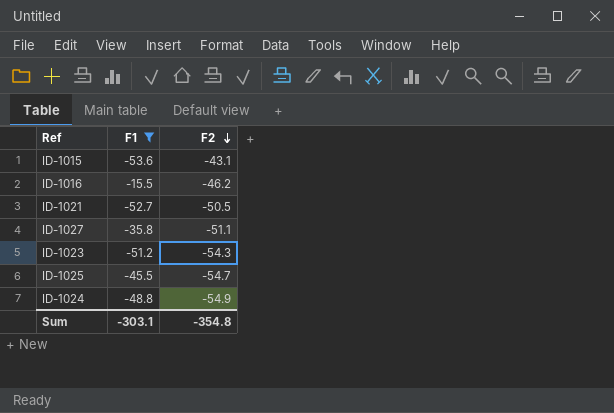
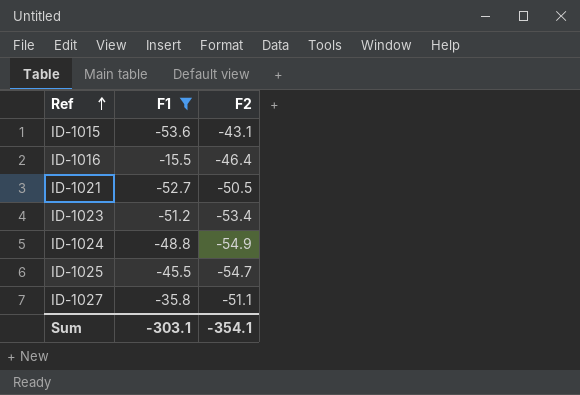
row order: F2 descending -> Ref ascending
ID-1016 | F2: -46.2 -> -46.4
ID-1023 | F2: -54.3 -> -53.4
Sum | F2: -354.8 -> -354.1

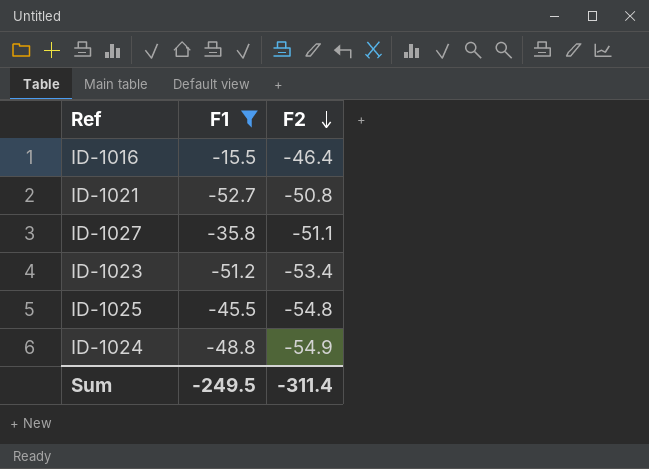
row order: Ref ascending -> F2 descending
row ID-1015: -53.6 | -43.1 -> none
ID-1021 | F2: -50.5 -> -50.8
ID-1025 | F2: -54.7 -> -54.8
Sum | F1: -303.1 -> -249.5
Sum | F2: -354.1 -> -311.4

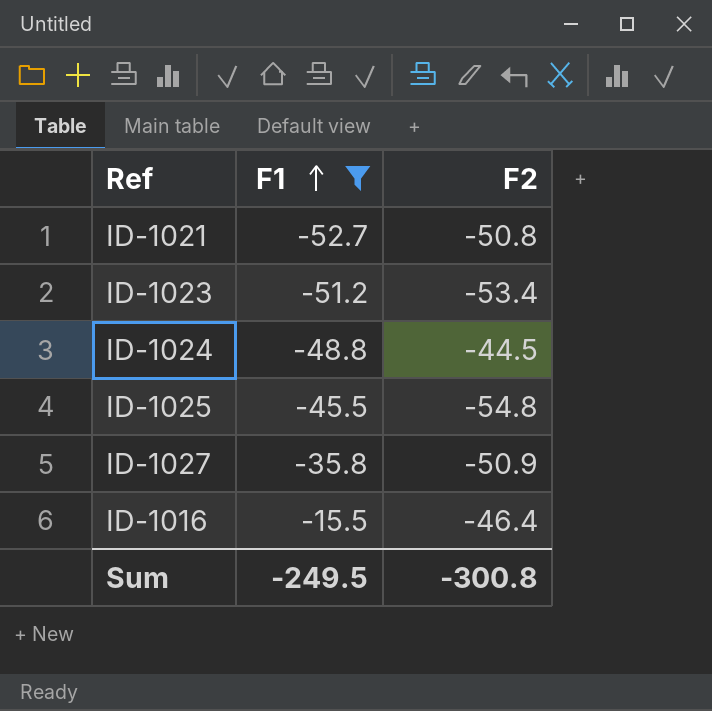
row order: F2 descending -> F1 ascending
ID-1024 | F2: -54.9 -> -44.5
ID-1027 | F2: -51.1 -> -50.9
Sum | F2: -311.4 -> -300.8

